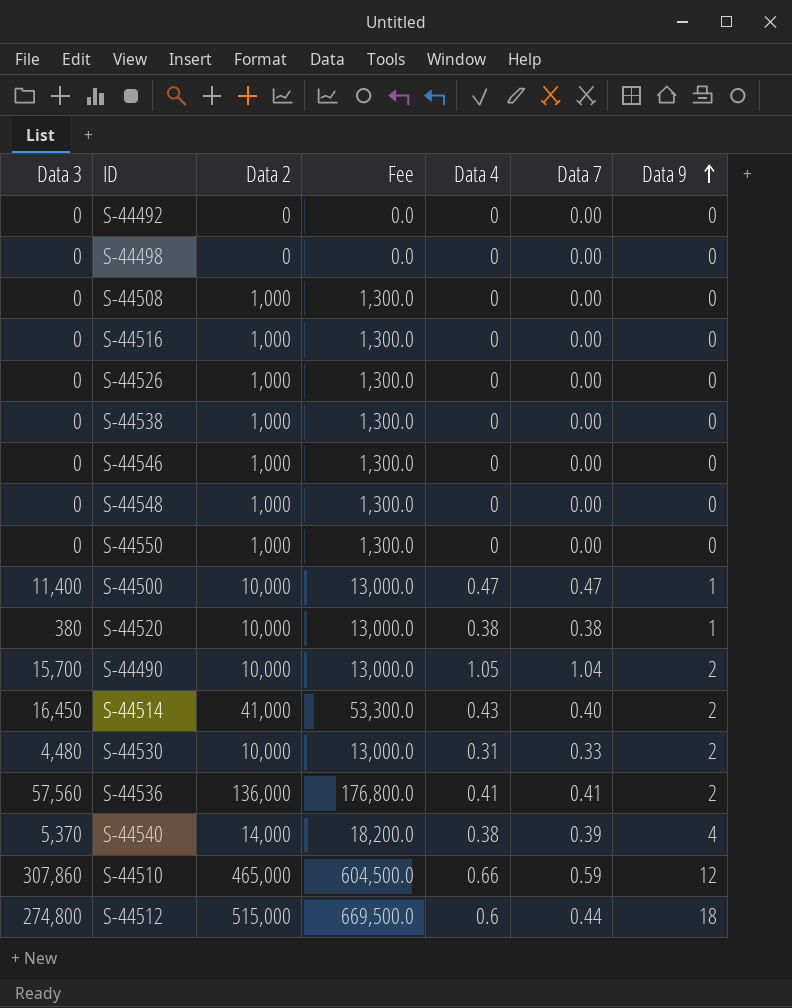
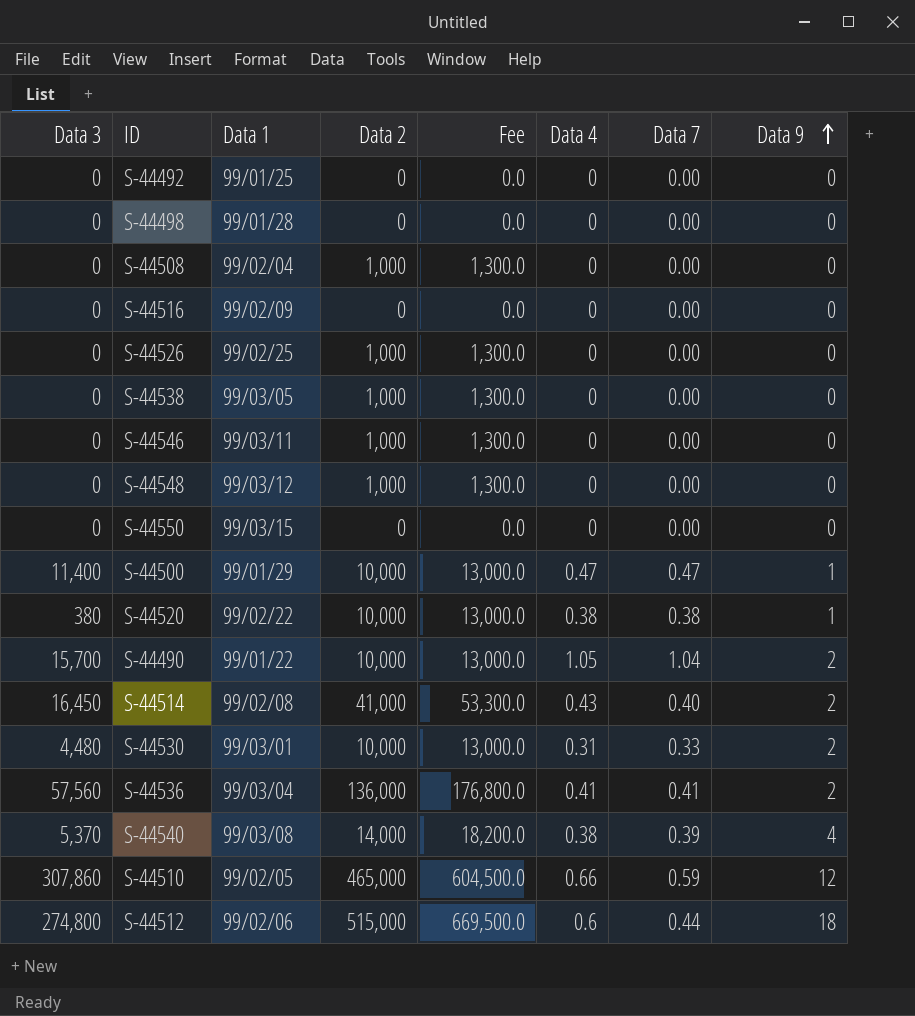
column Data 1 | position: none -> 3
S-44516 | Data 2: 1,000 -> 0
S-44516 | Fee: 1,300.0 -> 0.0
S-44550 | Data 2: 1,000 -> 0
S-44550 | Fee: 1,300.0 -> 0.0

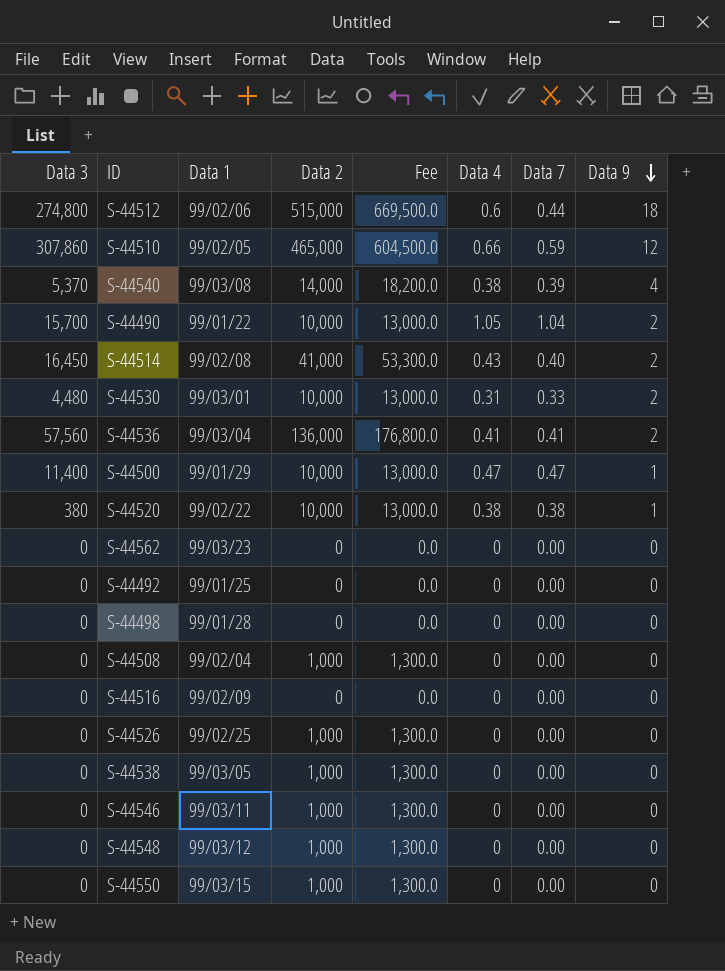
row order: Data 9 ascending -> Data 9 descending
row S-44562: none -> 0 | 99/03/23 | 0 | 0.0 | 0 | 0.00 | 0
S-44550 | Data 2: 0 -> 1,000
S-44550 | Fee: 0.0 -> 1,300.0

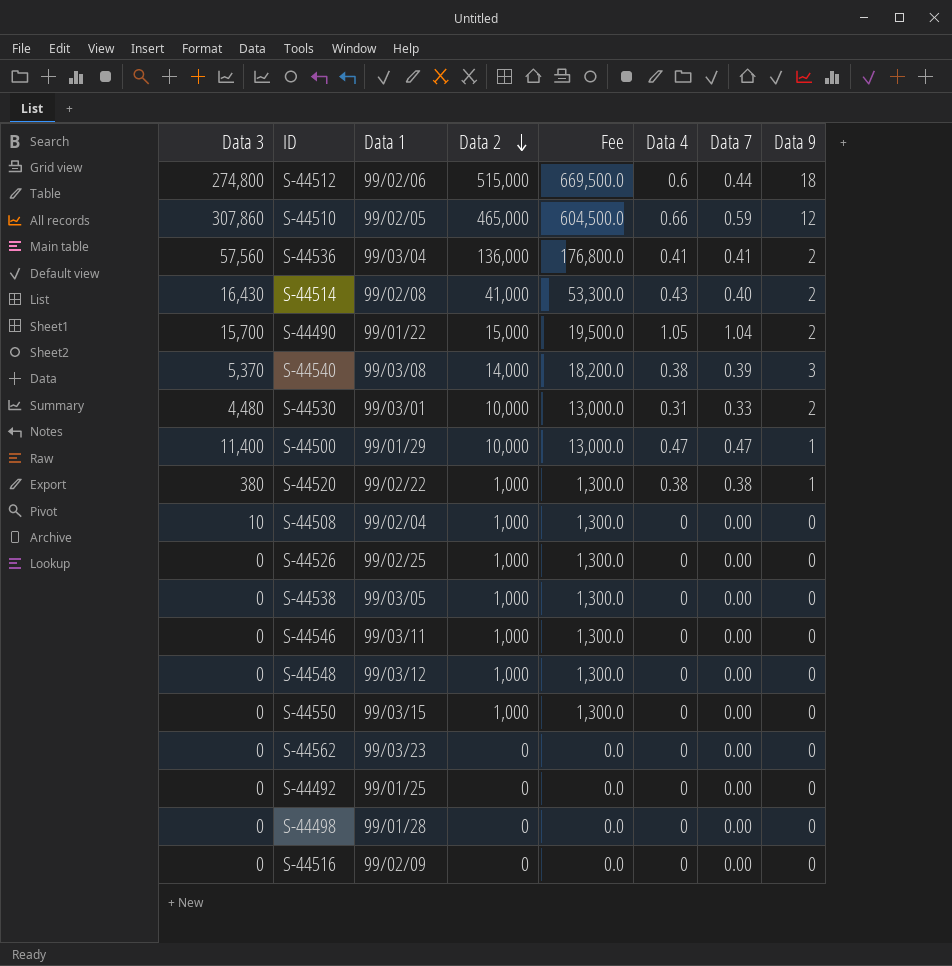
row order: Data 9 descending -> Data 2 descending
S-44514 | Data 3: 16,450 -> 16,430
S-44490 | Data 2: 10,000 -> 15,000
S-44490 | Fee: 13,000.0 -> 19,500.0
S-44540 | Data 9: 4 -> 3
S-44520 | Data 2: 10,000 -> 1,000
S-44520 | Fee: 13,000.0 -> 1,300.0
S-44508 | Data 3: 0 -> 10

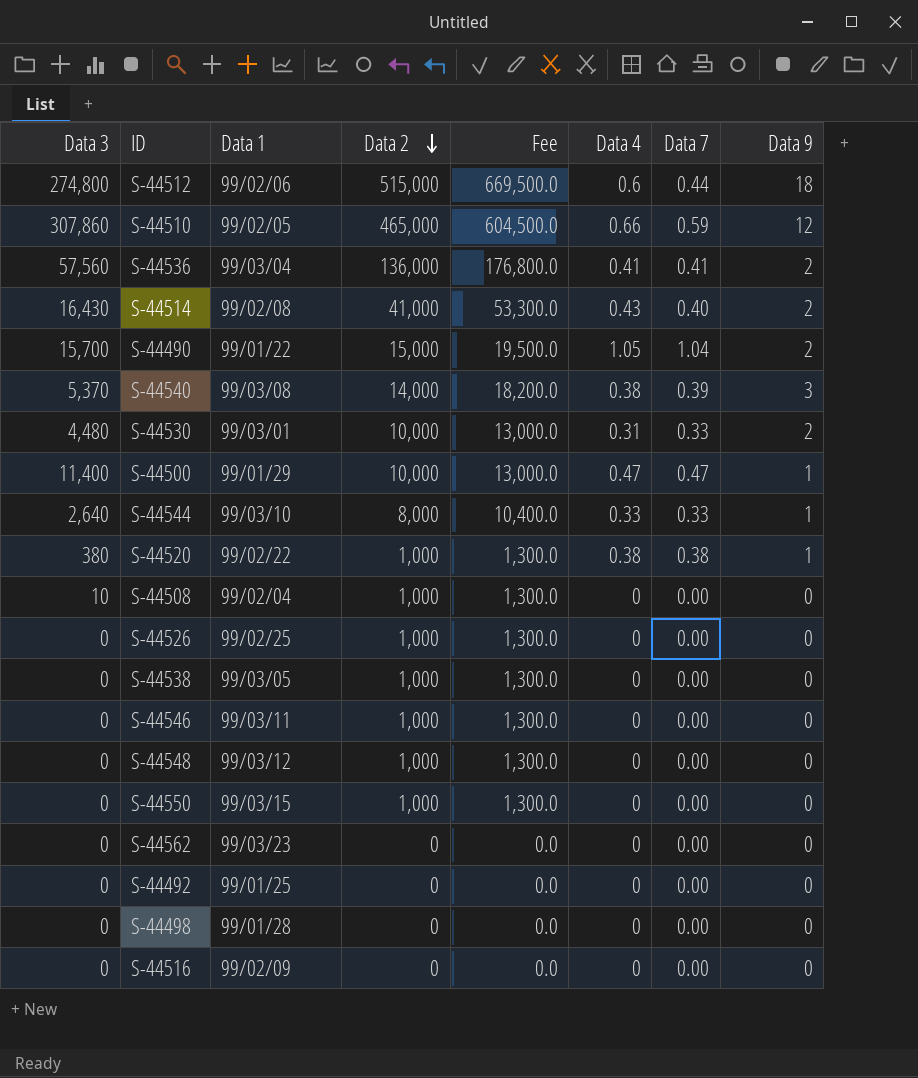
row S-44544: none -> 2,640 | 99/03/10 | 8,000 | 10,400.0 | 0.33 | 0.33 | 1

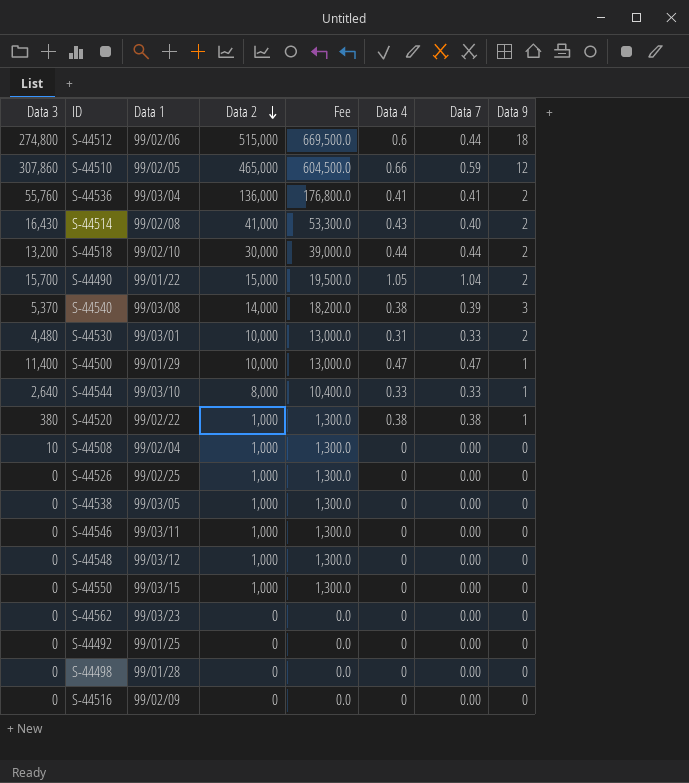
S-44536 | Data 3: 57,560 -> 55,760
row S-44518: none -> 13,200 | 99/02/10 | 30,000 | 39,000.0 | 0.44 | 0.44 | 2

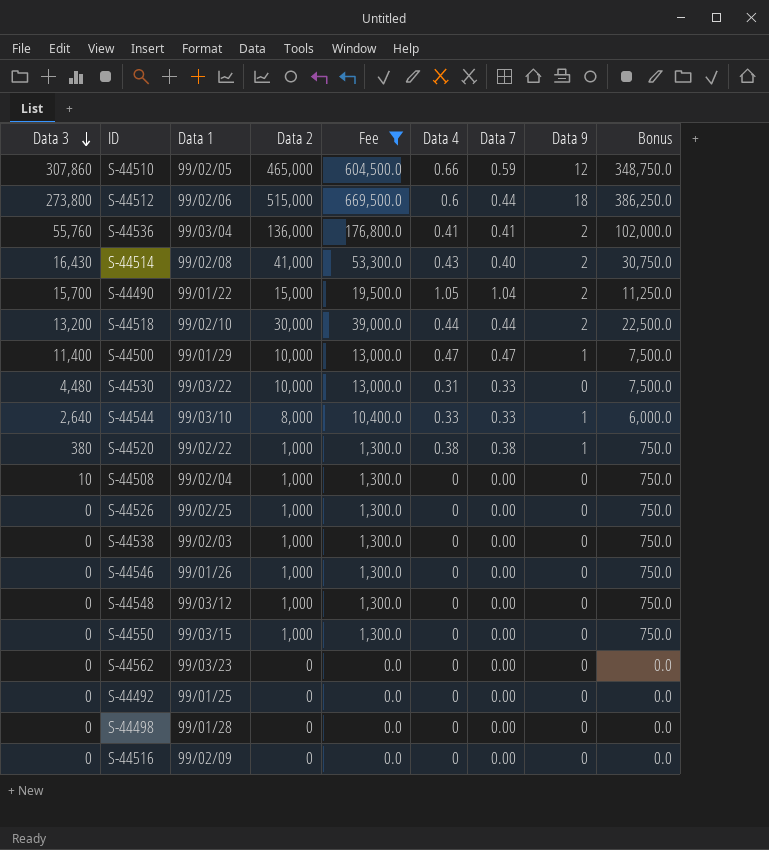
filter: none -> Fee != 18,200.0
row order: Data 2 descending -> Data 3 descending
column Bonus | formula: none -> [Data 2] * 0.75
S-44512 | Data 3: 274,800 -> 273,800
S-44530 | Data 1: 99/03/01 -> 99/03/22
S-44530 | Data 9: 2 -> 0
S-44538 | Data 1: 99/03/05 -> 99/02/03
S-44546 | Data 1: 99/03/11 -> 99/01/26

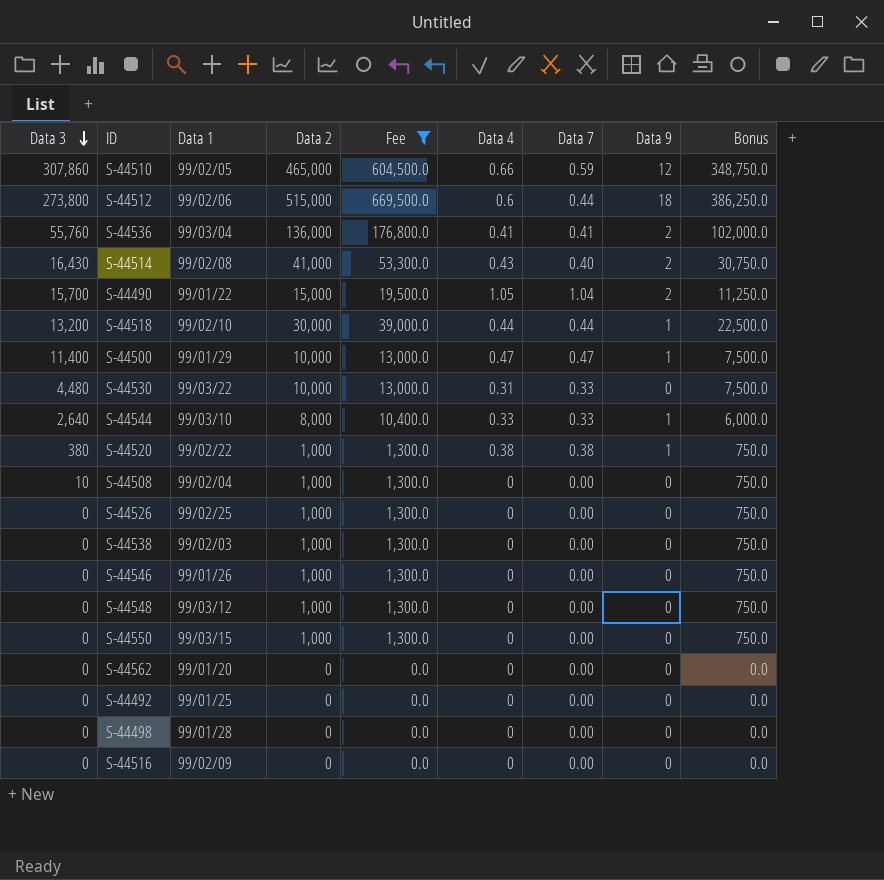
S-44518 | Data 9: 2 -> 1
S-44562 | Data 1: 99/03/23 -> 99/01/20

